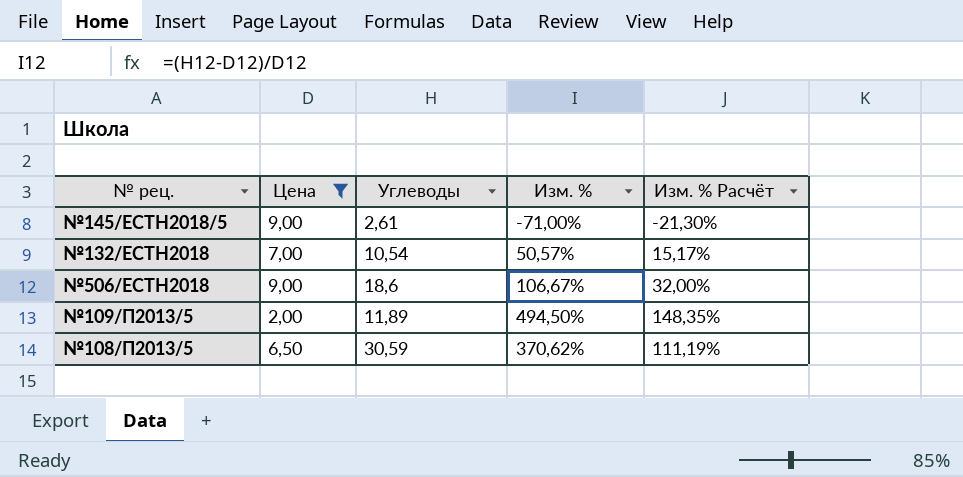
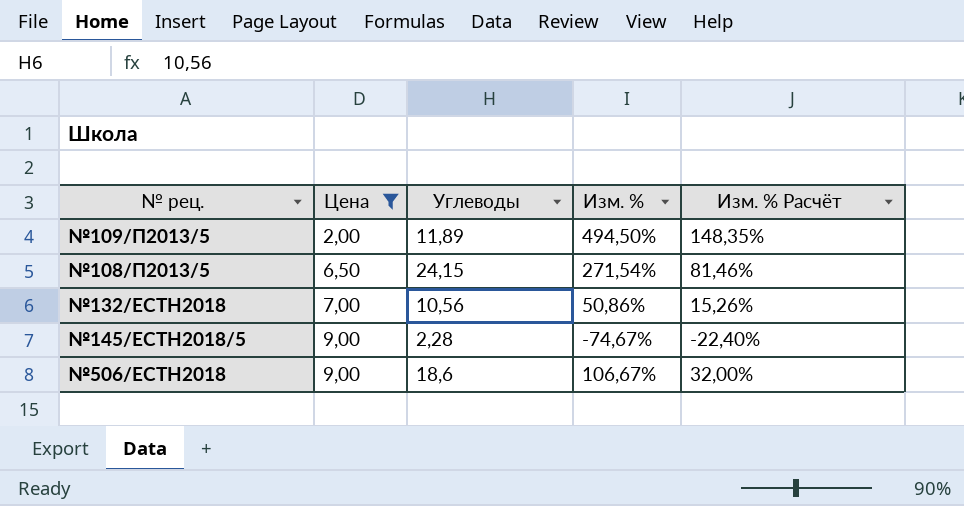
row order: none -> Цена ascending
№108/П2013/5 | Углеводы: 30,59 -> 24,15
№108/П2013/5 | Изм. %: 370,62% -> 271,54%
№108/П2013/5 | Изм. % Расчёт: 111,19% -> 81,46%
№132/ЕСТН2018 | Углеводы: 10,54 -> 10,56
№132/ЕСТН2018 | Изм. %: 50,57% -> 50,86%
№132/ЕСТН2018 | Изм. % Расчёт: 15,17% -> 15,26%
№145/ЕСТН2018/5 | Углеводы: 2,61 -> 2,28
№145/ЕСТН2018/5 | Изм. %: -71,00% -> -74,67%
№145/ЕСТН2018/5 | Изм. % Расчёт: -21,30% -> -22,40%

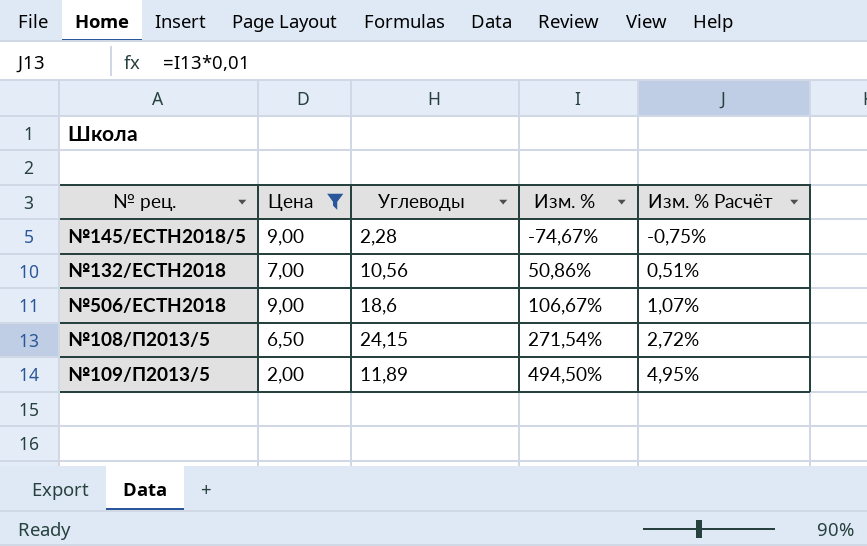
row order: Цена ascending -> Изм. % ascending
column Изм. % Расчёт | formula: [Изм. %] * 0,3 -> [Изм. %] * 0,01

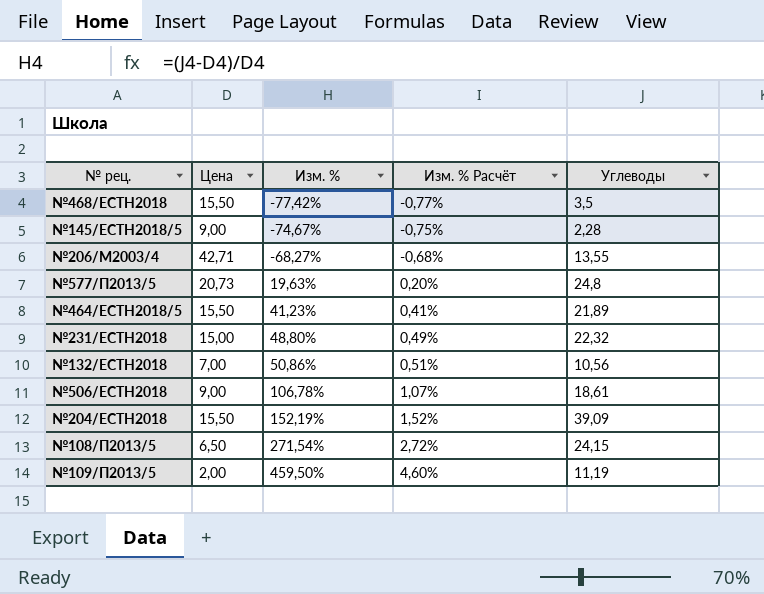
filter: Цена <= 9,00 -> none
column Углеводы | position: 3 -> 5
№506/ЕСТН2018 | Изм. %: 106,67% -> 106,78%
№506/ЕСТН2018 | Углеводы: 18,6 -> 18,61
№109/П2013/5 | Изм. %: 494,50% -> 459,50%
№109/П2013/5 | Изм. % Расчёт: 4,95% -> 4,60%
№109/П2013/5 | Углеводы: 11,89 -> 11,19

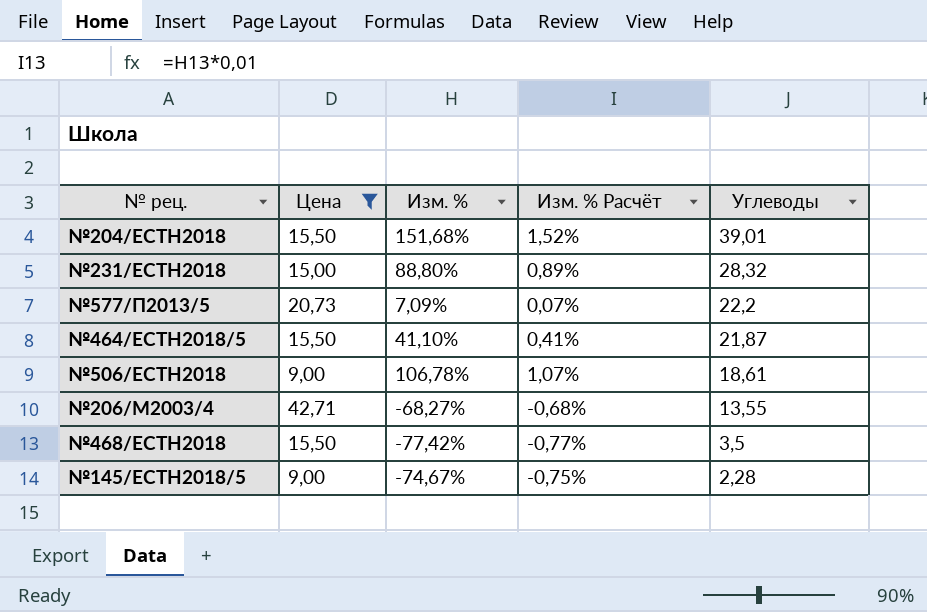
filter: none -> Цена >= 9,00
row order: Изм. % ascending -> Углеводы descending
№204/ЕСТН2018 | Изм. %: 152,19% -> 151,68%
№204/ЕСТН2018 | Углеводы: 39,09 -> 39,01
№231/ЕСТН2018 | Изм. %: 48,80% -> 88,80%
№231/ЕСТН2018 | Изм. % Расчёт: 0,49% -> 0,89%
№231/ЕСТН2018 | Углеводы: 22,32 -> 28,32
№577/П2013/5 | Изм. %: 19,63% -> 7,09%
№577/П2013/5 | Изм. % Расчёт: 0,20% -> 0,07%
№577/П2013/5 | Углеводы: 24,8 -> 22,2
№464/ЕСТН2018/5 | Изм. %: 41,23% -> 41,10%
№464/ЕСТН2018/5 | Углеводы: 21,89 -> 21,87

